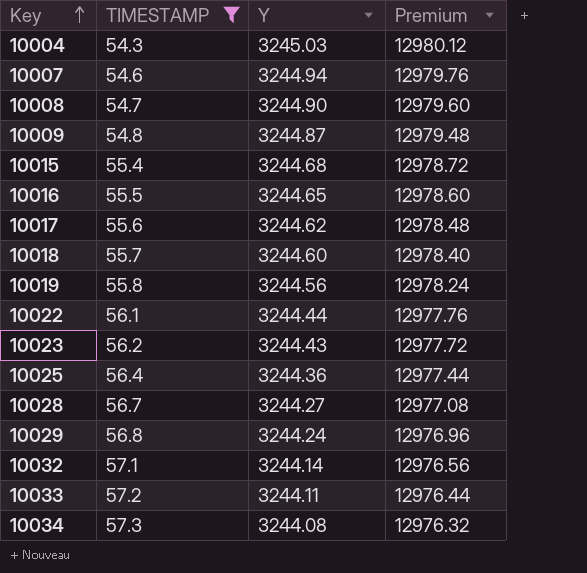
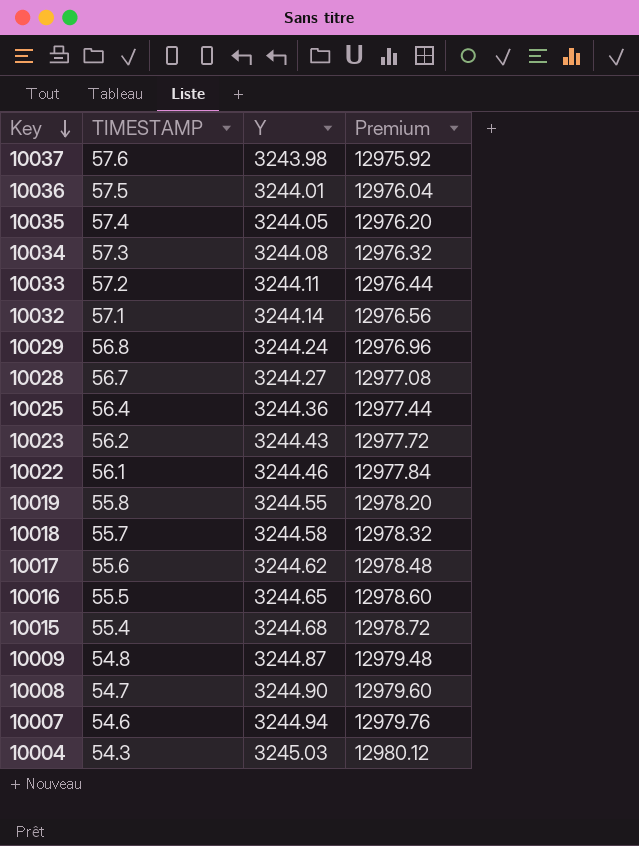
filter: TIMESTAMP <= 57.3 -> none
row order: Key ascending -> Key descending
10022 | Y: 3244.44 -> 3244.46
10022 | Premium: 12977.76 -> 12977.84
10019 | Y: 3244.56 -> 3244.55
10019 | Premium: 12978.24 -> 12978.20
10018 | Y: 3244.60 -> 3244.58
10018 | Premium: 12978.40 -> 12978.32

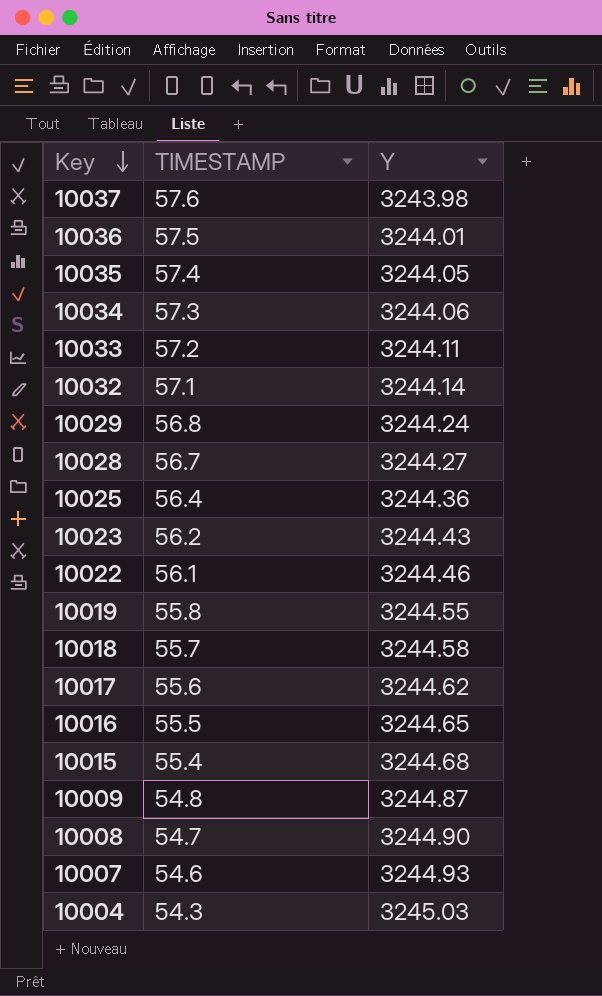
column Premium | formula: [Y] * 4 -> none
10034 | Y: 3244.08 -> 3244.06
10007 | Y: 3244.94 -> 3244.93

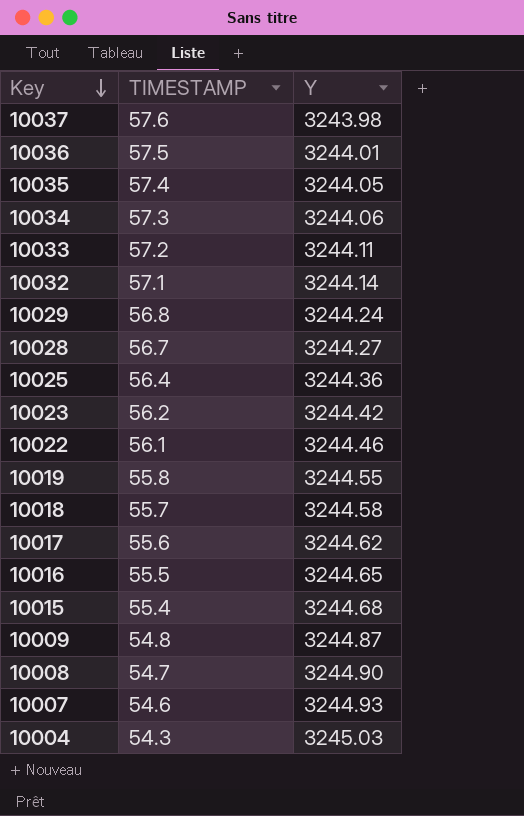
10023 | Y: 3244.43 -> 3244.42

